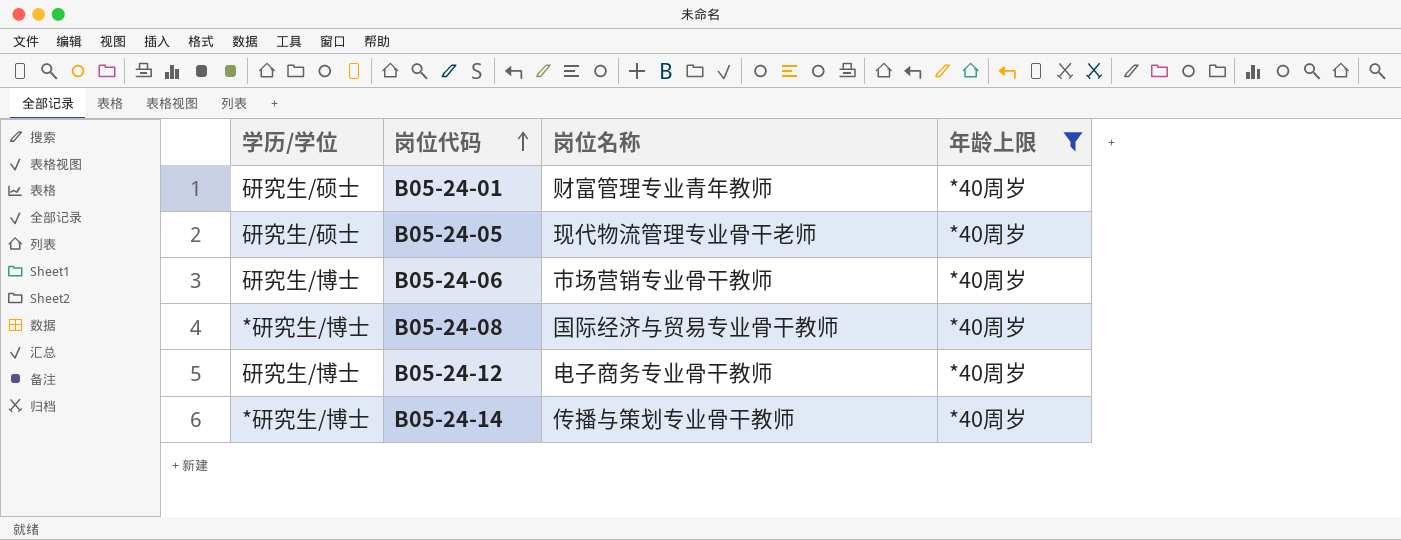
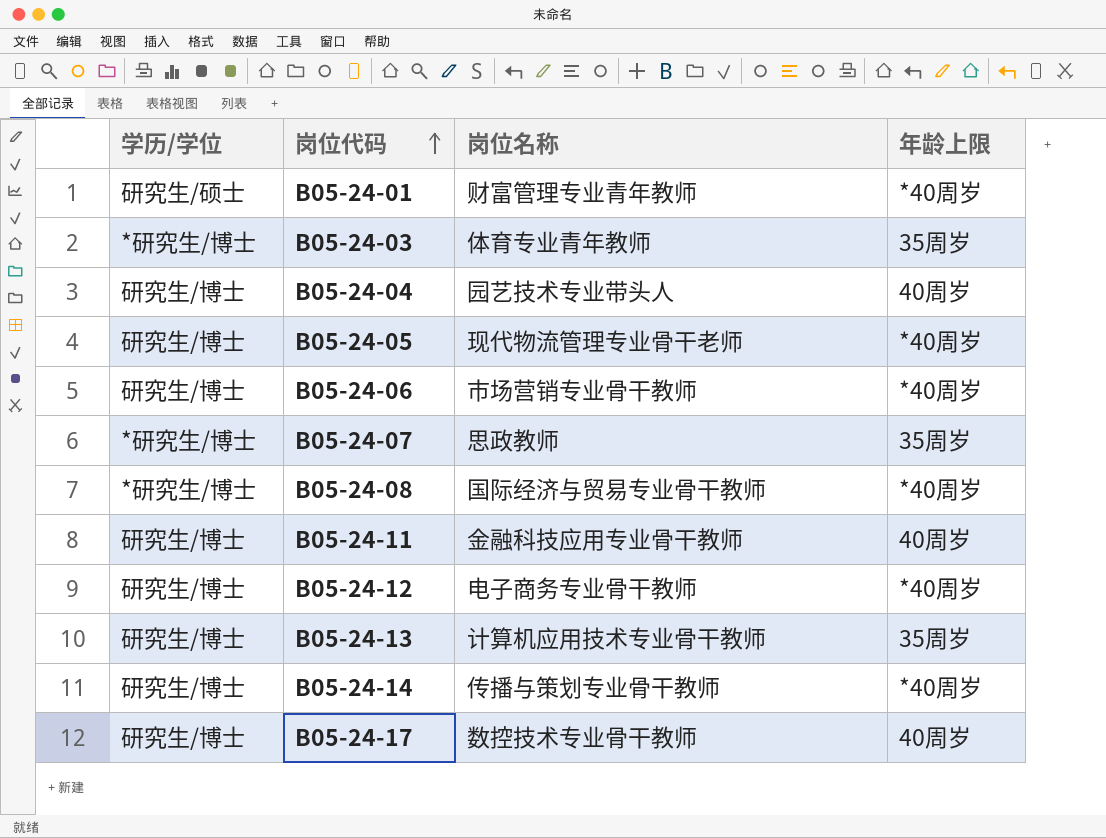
filter: 年龄上限 = *40周岁 -> none
B05-24-05 | 学历/学位: 研究生/硕士 -> 研究生/博士
B05-24-14 | 学历/学位: *研究生/博士 -> 研究生/博士

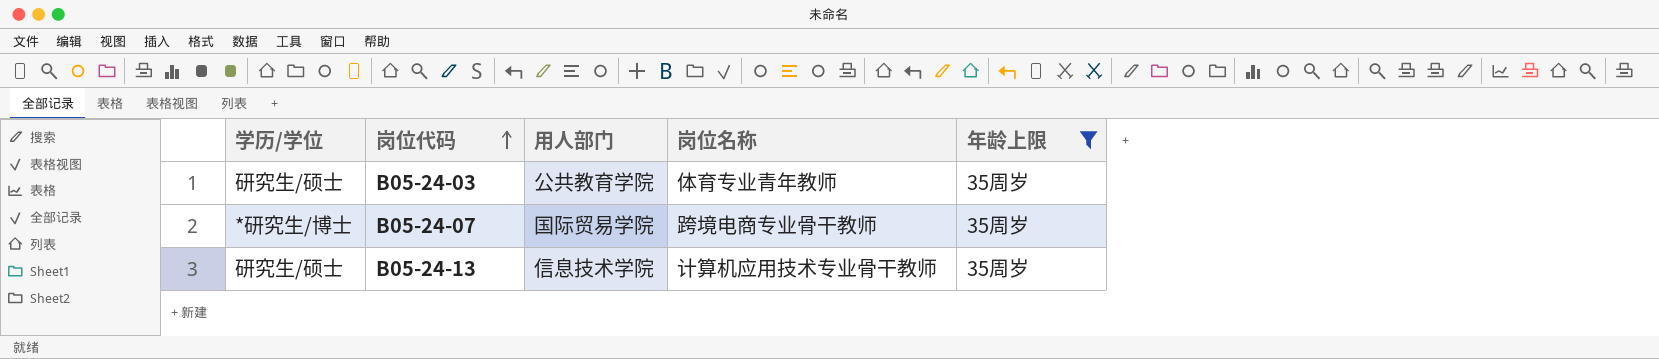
filter: none -> 年龄上限 = 35周岁
column 用人部门 | position: none -> 3
B05-24-03 | 学历/学位: *研究生/博士 -> 研究生/硕士
B05-24-07 | 岗位名称: 思政教师 -> 跨境电商专业骨干教师
B05-24-13 | 学历/学位: 研究生/博士 -> 研究生/硕士

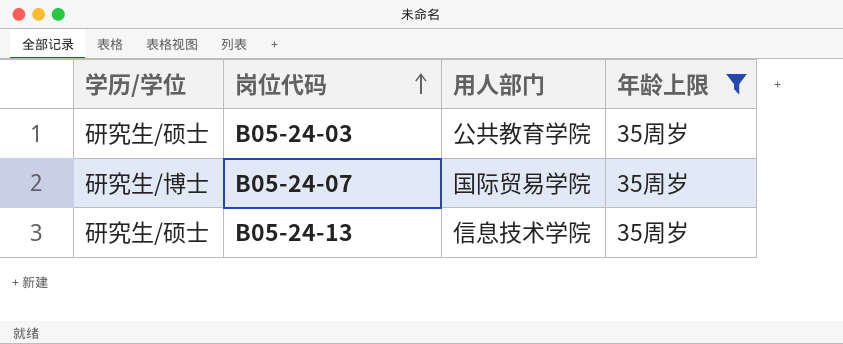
column 岗位名称 | position: 4 -> none
B05-24-07 | 学历/学位: *研究生/博士 -> 研究生/博士

